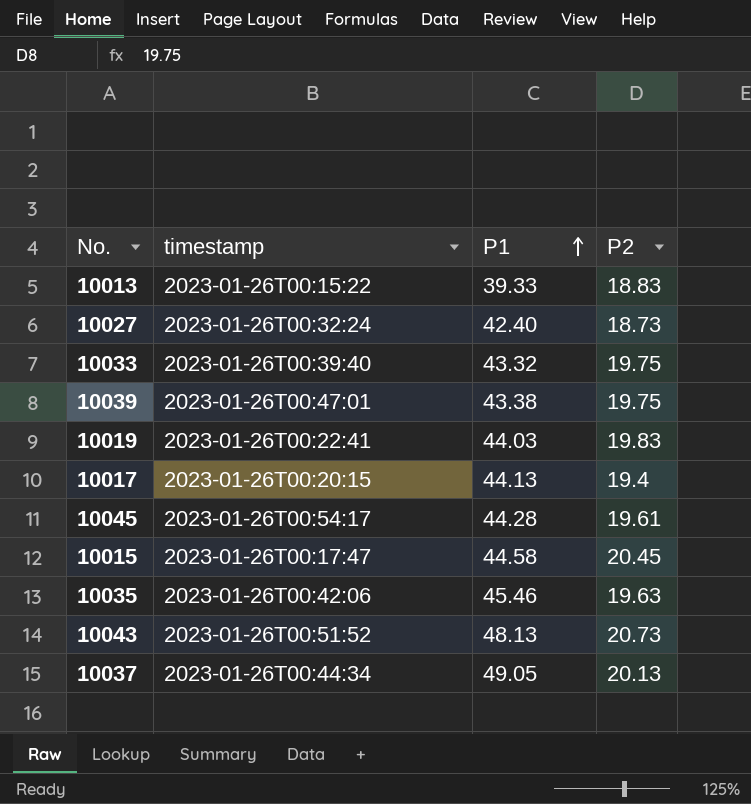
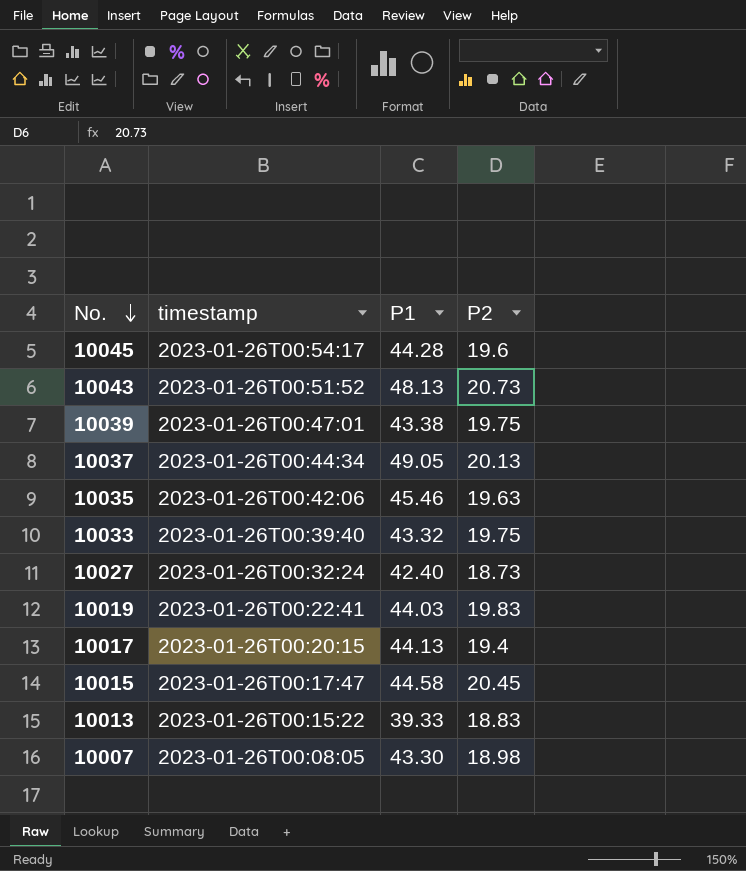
row order: P1 ascending -> No. descending
10045 | P2: 19.61 -> 19.6
row 10007: none -> 2023-01-26T00:08:05 | 43.30 | 18.98

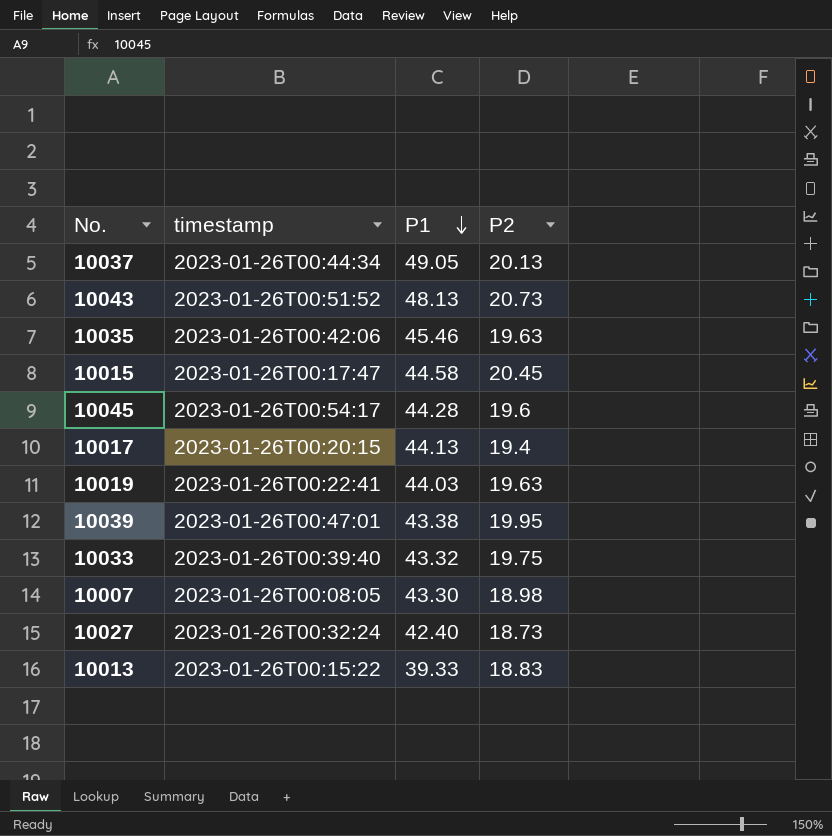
row order: No. descending -> P1 descending
10019 | P2: 19.83 -> 19.63
10039 | P2: 19.75 -> 19.95

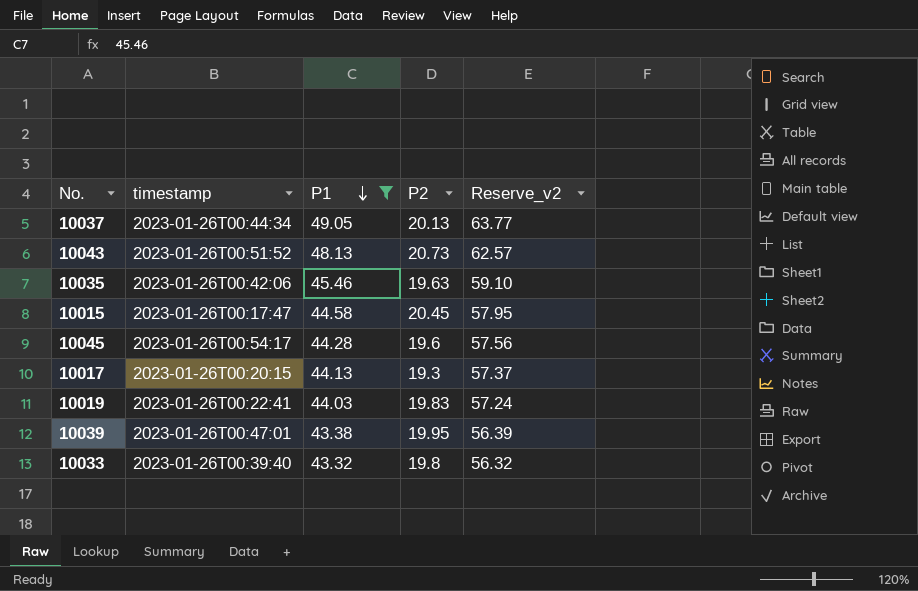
filter: none -> P1 >= 43.32
column Reserve_v2 | formula: none -> [P1] * 1.3
10017 | P2: 19.4 -> 19.3
10019 | P2: 19.63 -> 19.83
10033 | P2: 19.75 -> 19.8

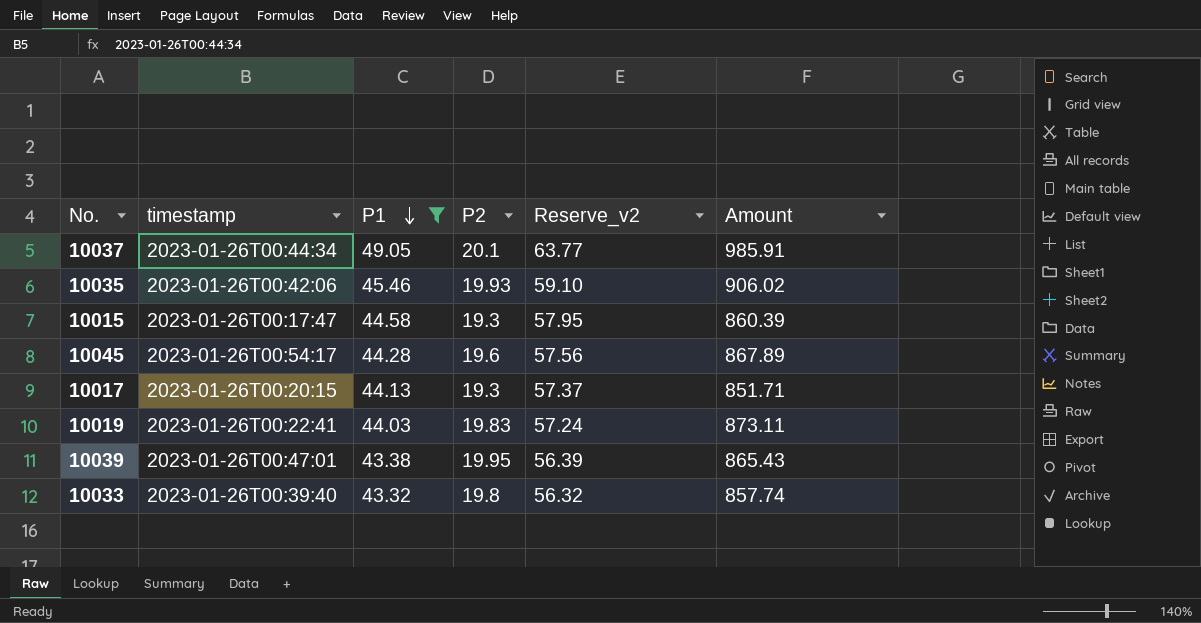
column Amount | formula: none -> [P1] * [P2]
row 10043: 2023-01-26T00:51:52 | 48.13 | 20.73 | 62.57 -> none
10037 | P2: 20.13 -> 20.1
10035 | P2: 19.63 -> 19.93
10015 | P2: 20.45 -> 19.3

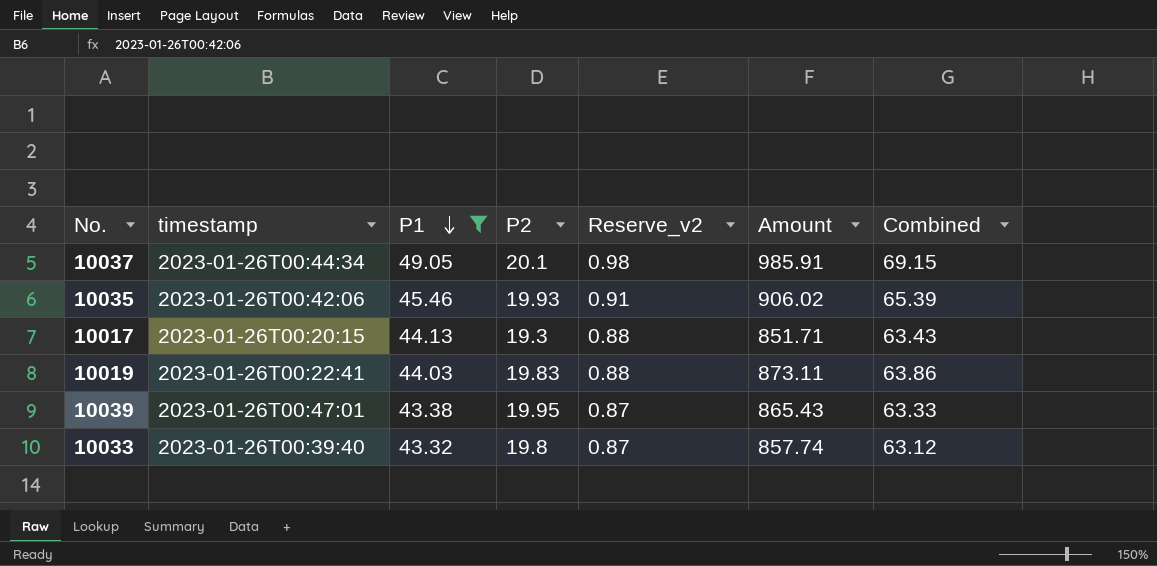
column Reserve_v2 | formula: [P1] * 1.3 -> [P1] * 0.02
column Combined | formula: none -> [P1] + [P2]
row 10015: 2023-01-26T00:17:47 | 44.58 | 19.3 | 57.95 | 860.39 -> none
row 10045: 2023-01-26T00:54:17 | 44.28 | 19.6 | 57.56 | 867.89 -> none

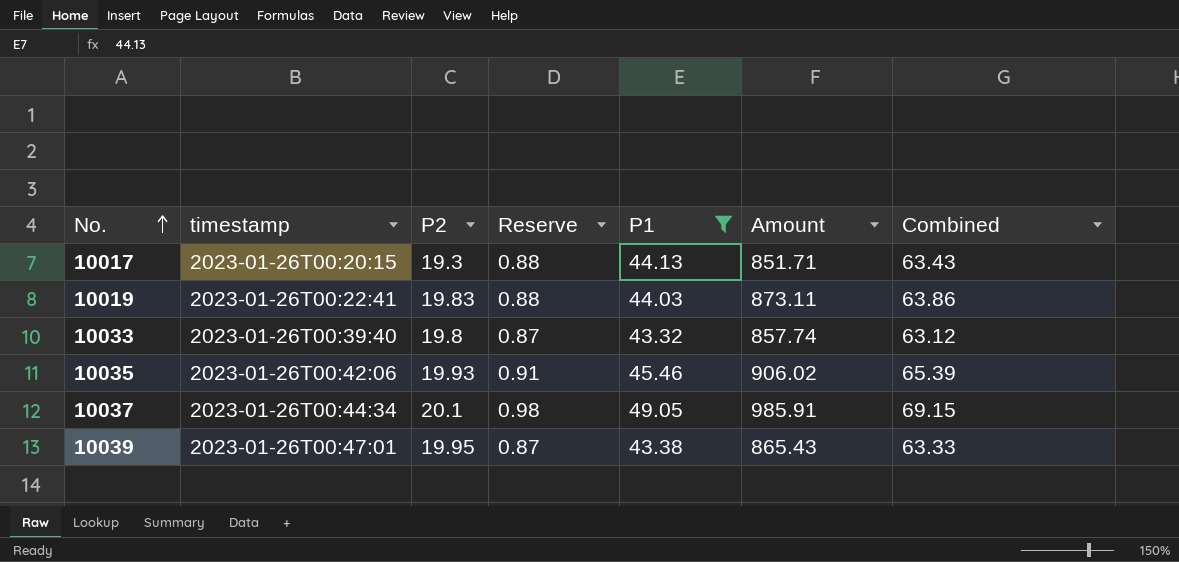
row order: P1 descending -> No. ascending
column name: Reserve_v2 -> Reserve
column P1 | position: 3 -> 5

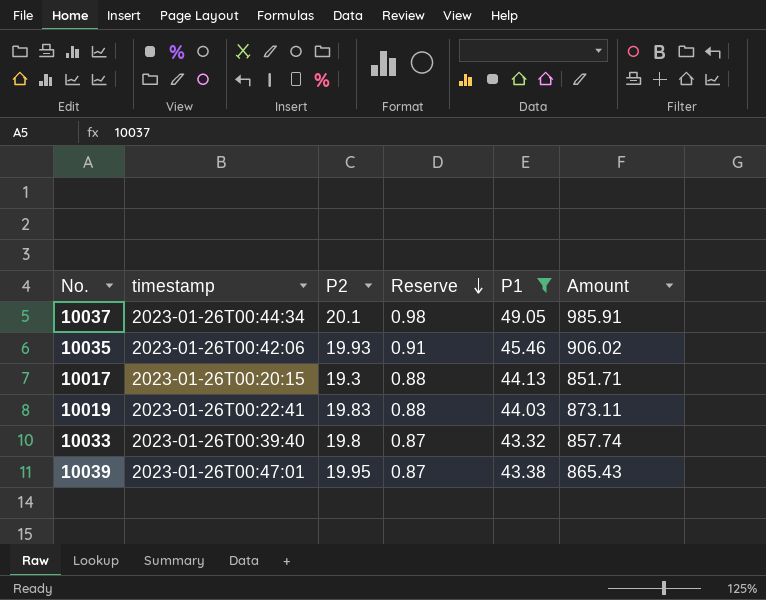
row order: No. ascending -> Reserve descending
column Combined | formula: [P2] + [P1] -> none

